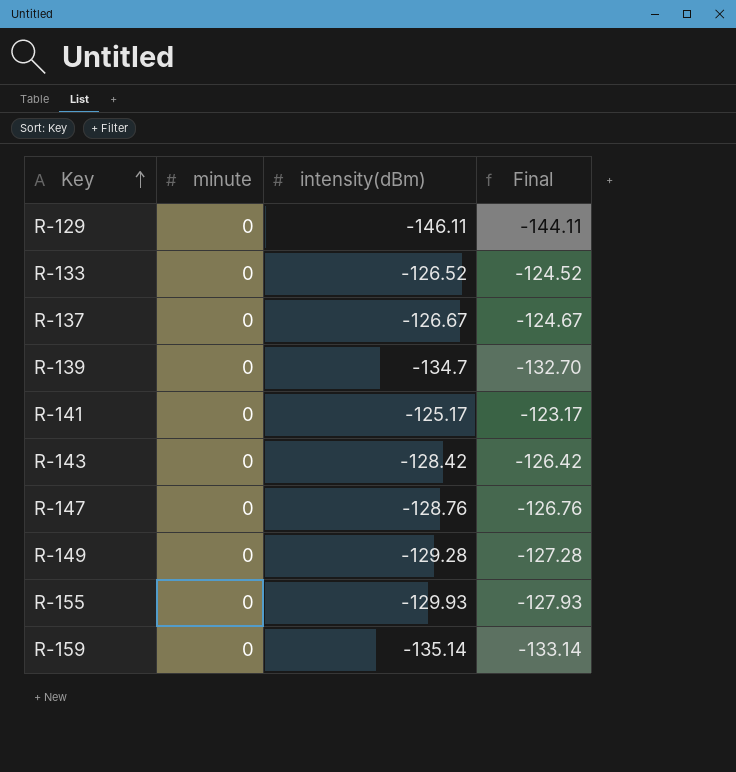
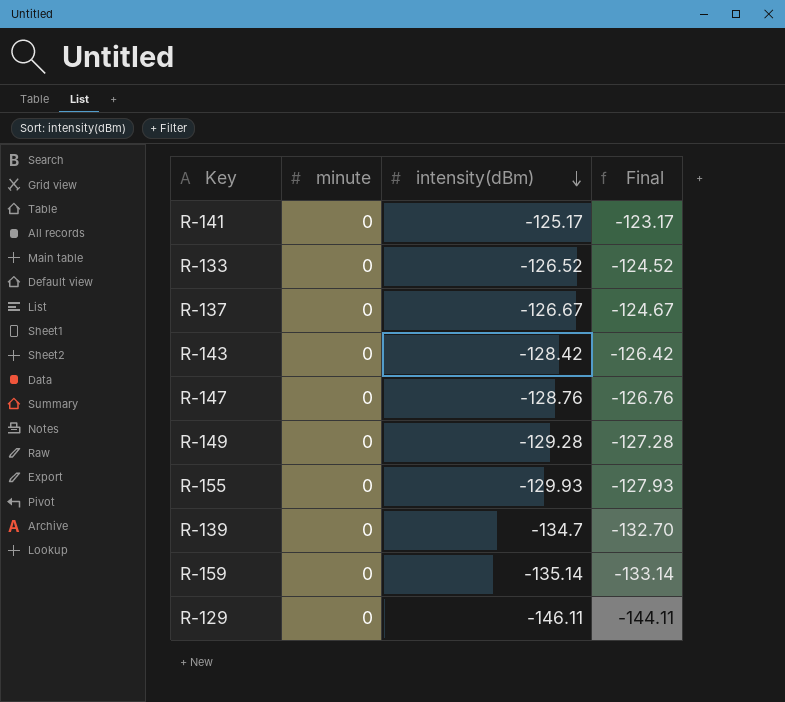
row order: Key ascending -> intensity(dBm) descending

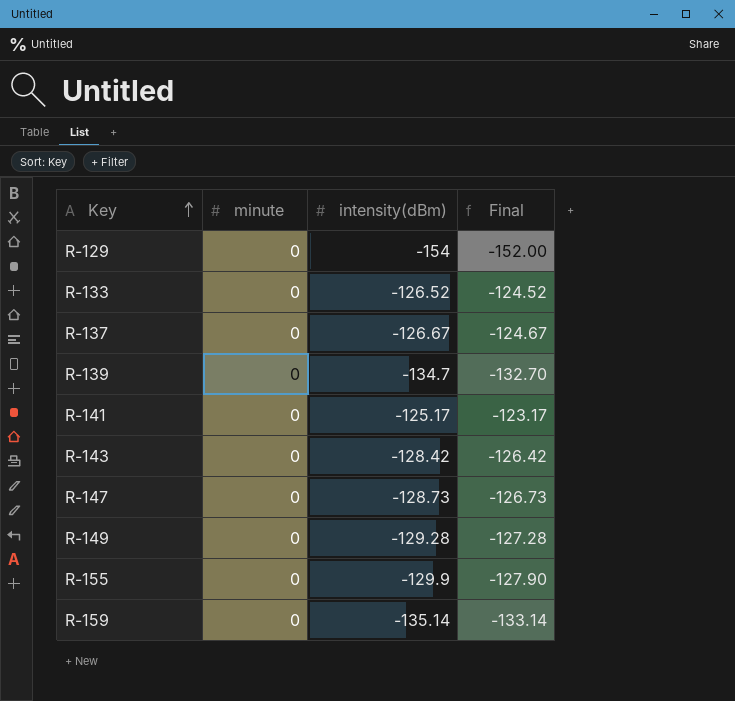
row order: intensity(dBm) descending -> Key ascending
R-129 | intensity(dBm): -146.11 -> -154
R-129 | Final: -144.11 -> -152.00
R-147 | intensity(dBm): -128.76 -> -128.73
R-147 | Final: -126.76 -> -126.73
R-155 | intensity(dBm): -129.93 -> -129.9
R-155 | Final: -127.93 -> -127.90

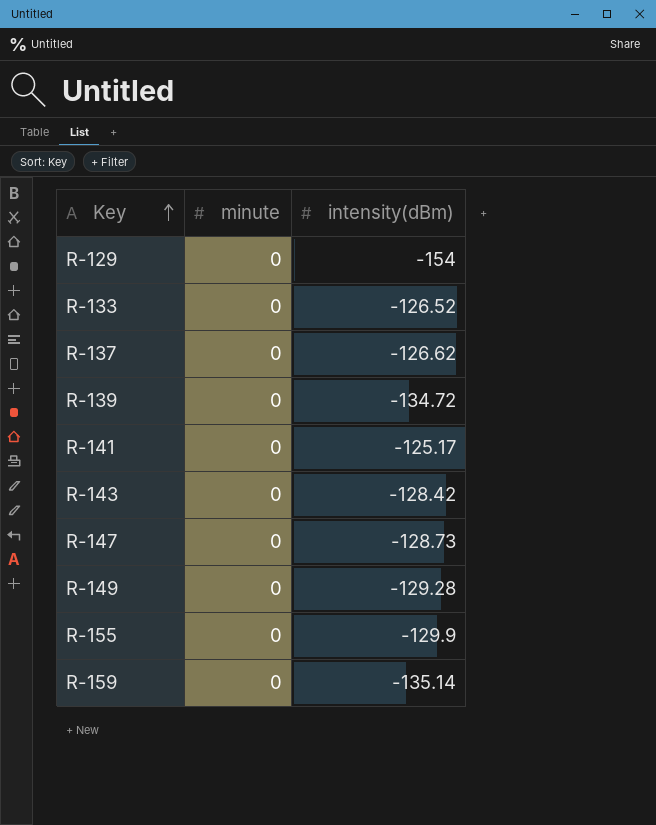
column Final | formula: [intensity(dBm)] + 2 -> none
R-137 | intensity(dBm): -126.67 -> -126.62
R-139 | intensity(dBm): -134.7 -> -134.72

